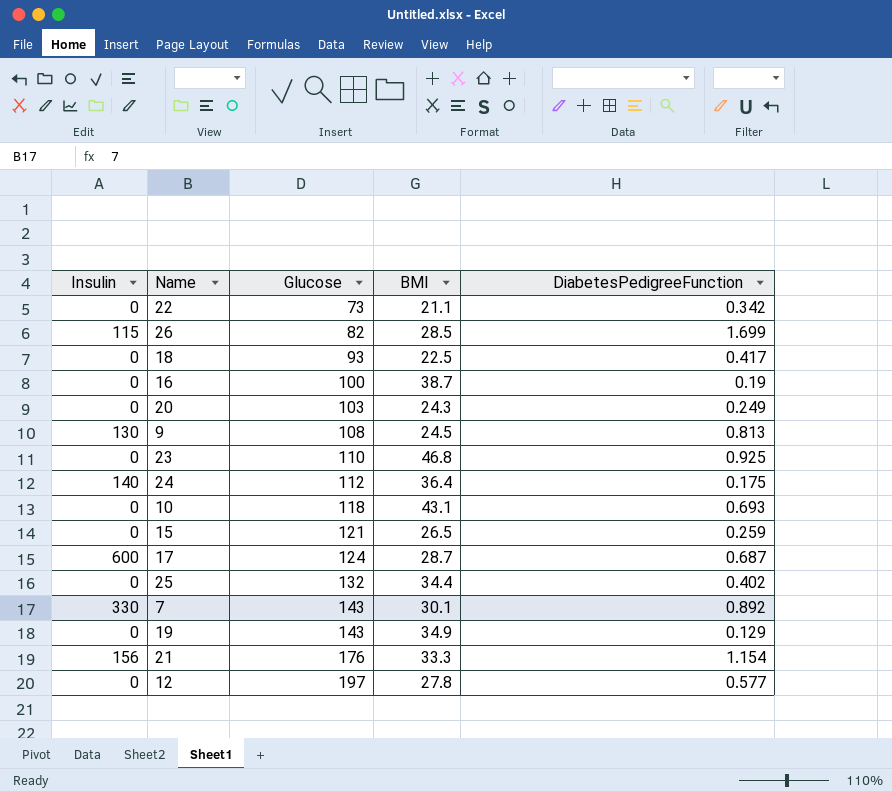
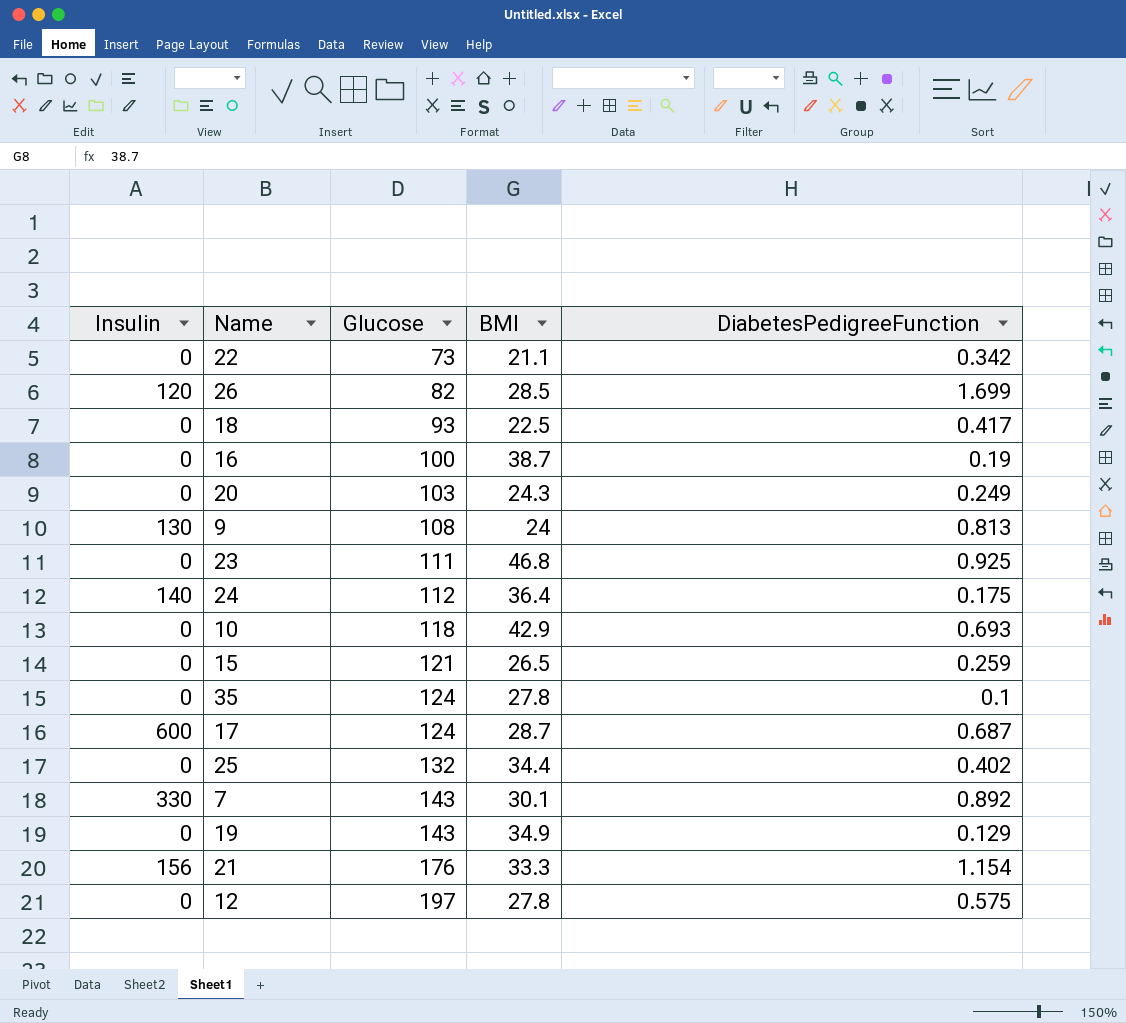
26 | Insulin: 115 -> 120
9 | BMI: 24.5 -> 24
23 | Glucose: 110 -> 111
10 | BMI: 43.1 -> 42.9
row 35: none -> 0 | 124 | 27.8 | 0.1
12 | DiabetesPedigreeFunction: 0.577 -> 0.575

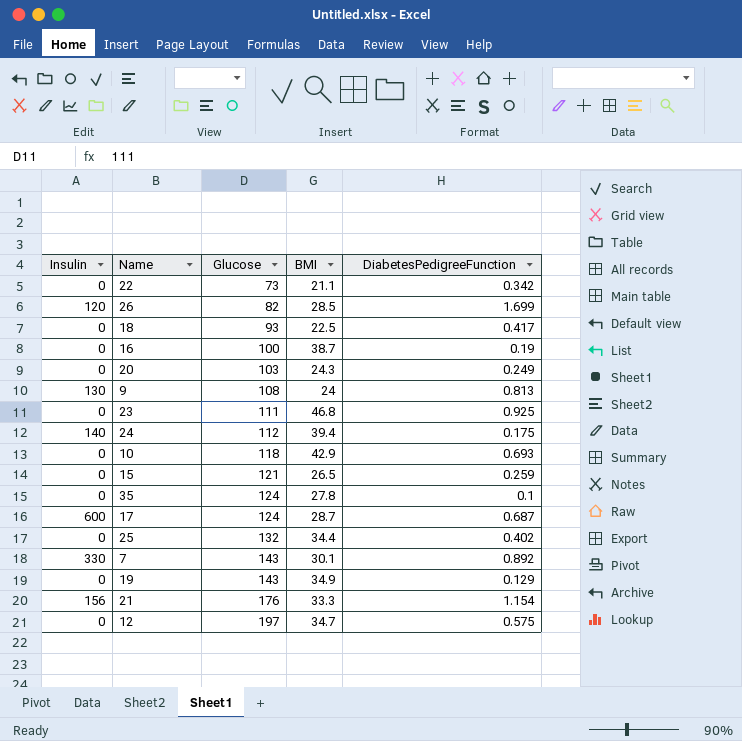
24 | BMI: 36.4 -> 39.4
12 | BMI: 27.8 -> 34.7

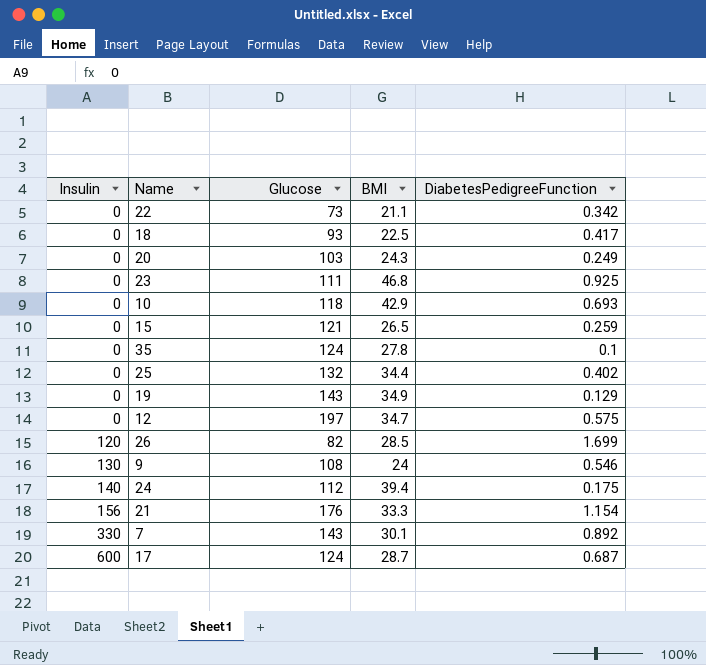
row order: Glucose ascending -> Insulin ascending
row 16: 0 | 100 | 38.7 | 0.19 -> none
9 | DiabetesPedigreeFunction: 0.813 -> 0.546

